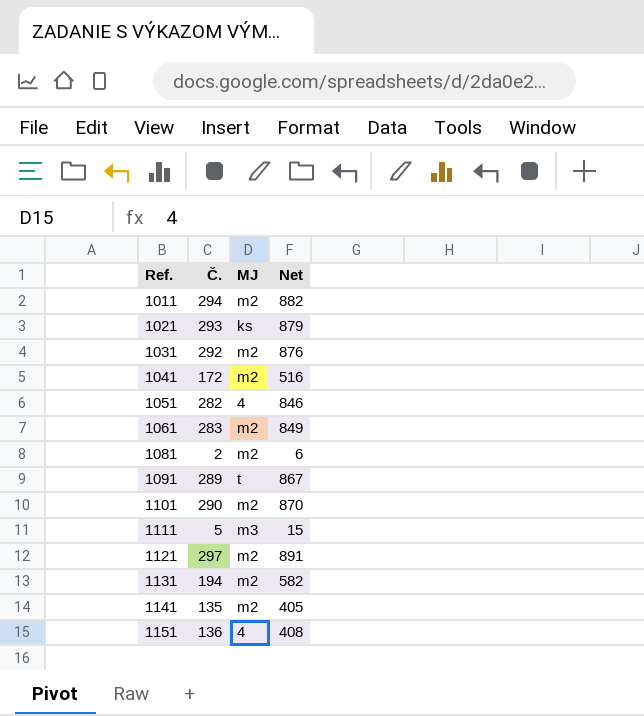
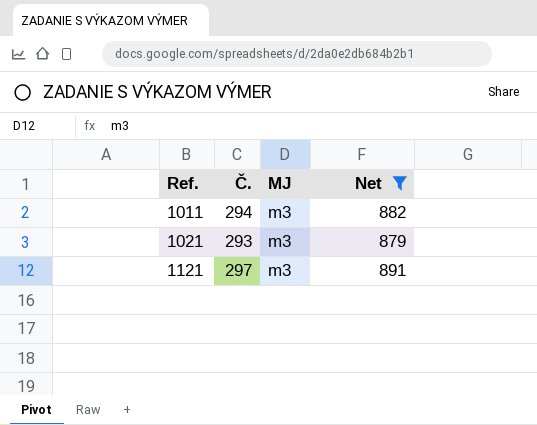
filter: none -> Net >= 879
1011 | MJ: m2 -> m3
1021 | MJ: ks -> m3
1121 | MJ: m2 -> m3

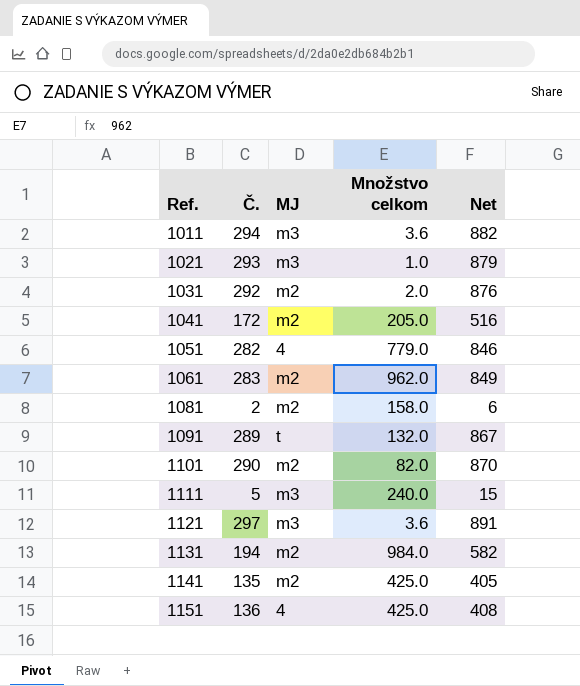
filter: Net >= 879 -> none
column Množstvo celkom | position: none -> 4

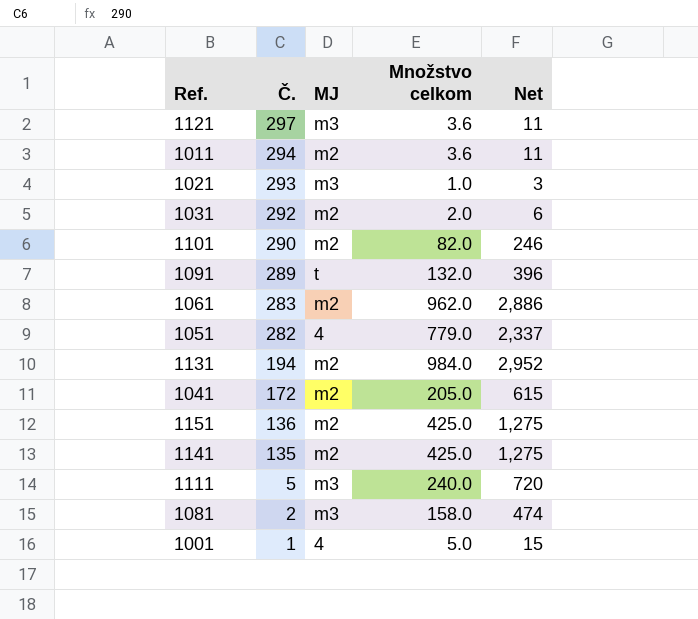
row order: Ref. ascending -> Č. descending
column Net | formula: [Č.] * 3 -> [Množstvo celkom] * 3
1011 | MJ: m3 -> m2
1151 | MJ: 4 -> m2
1081 | MJ: m2 -> m3
row 1001: none -> 1 | 4 | 5.0 | 15

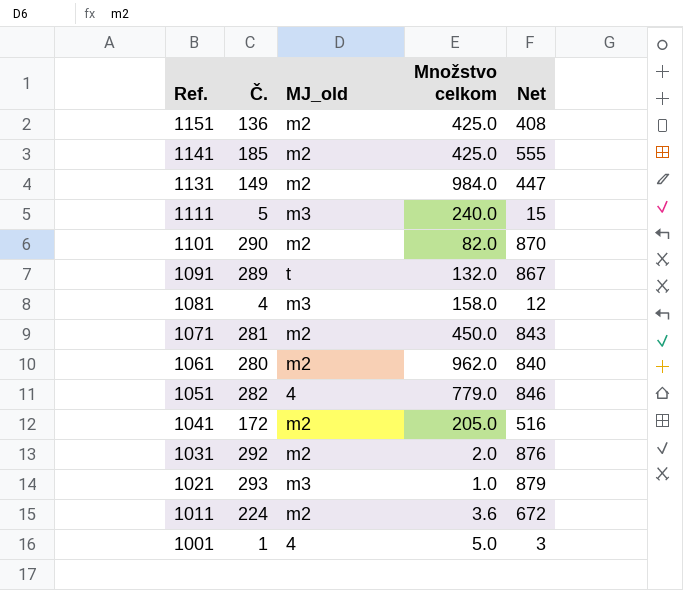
row order: Č. descending -> Ref. descending
column name: MJ -> MJ_old
column Net | formula: [Množstvo celkom] * 3 -> [Č.] * 3
row 1121: 297 | m3 | 3.6 | 11 -> none
1141 | Č.: 135 -> 185
1131 | Č.: 194 -> 149
1081 | Č.: 2 -> 4
row 1071: none -> 281 | m2 | 450.0 | 843
1061 | Č.: 283 -> 280
1011 | Č.: 294 -> 224

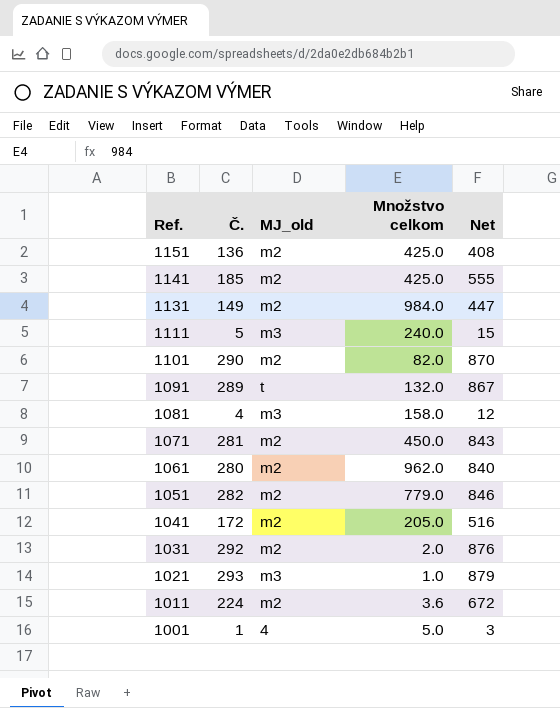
1051 | MJ_old: 4 -> m2

